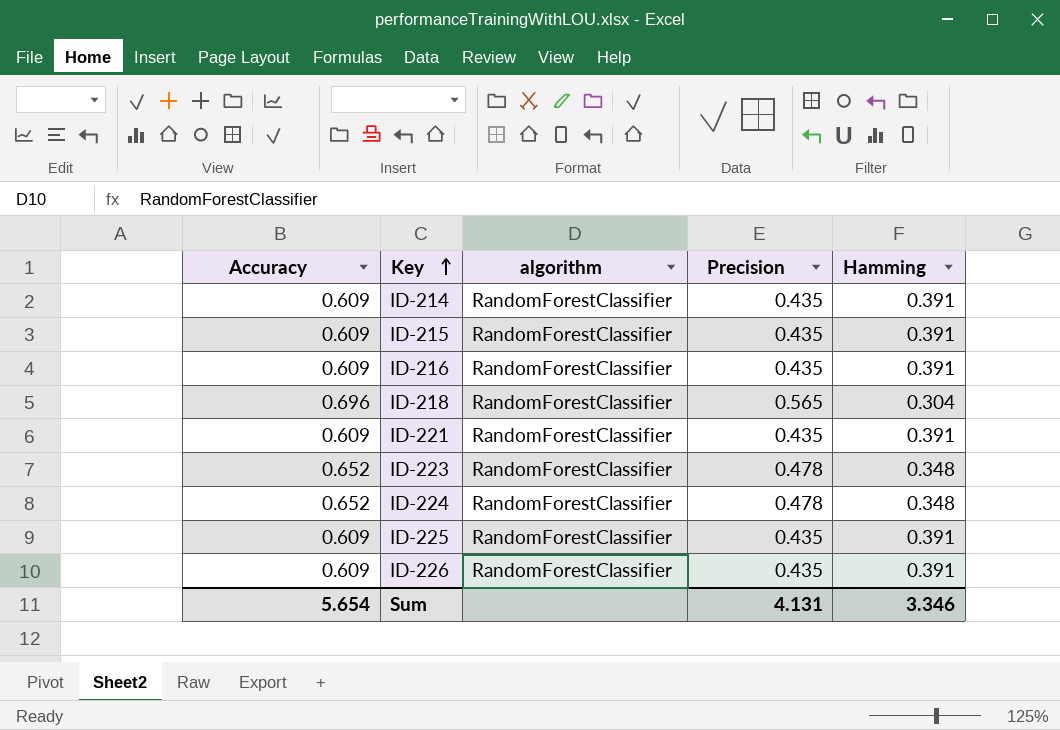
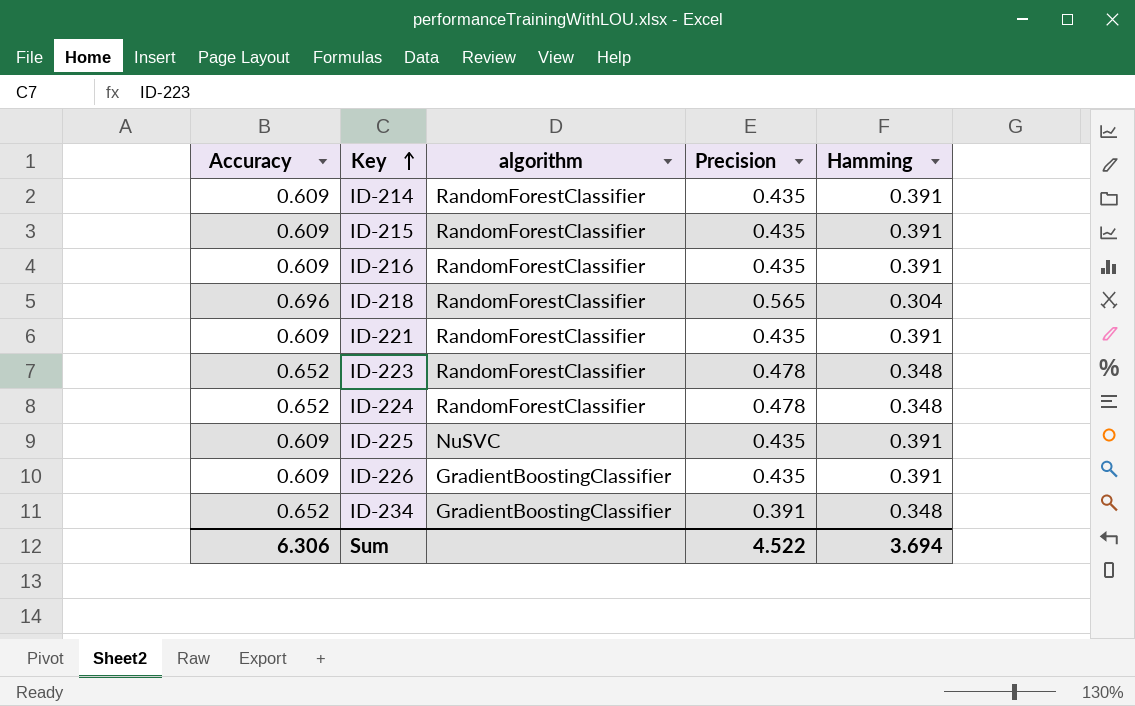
ID-225 | algorithm: RandomForestClassifier -> NuSVC
ID-226 | algorithm: RandomForestClassifier -> GradientBoostingClassifier
row ID-234: none -> 0.652 | GradientBoostingClassifier | 0.391 | 0.348
Sum | Accuracy: 5.654 -> 6.306
Sum | Precision: 4.131 -> 4.522
Sum | Hamming: 3.346 -> 3.694

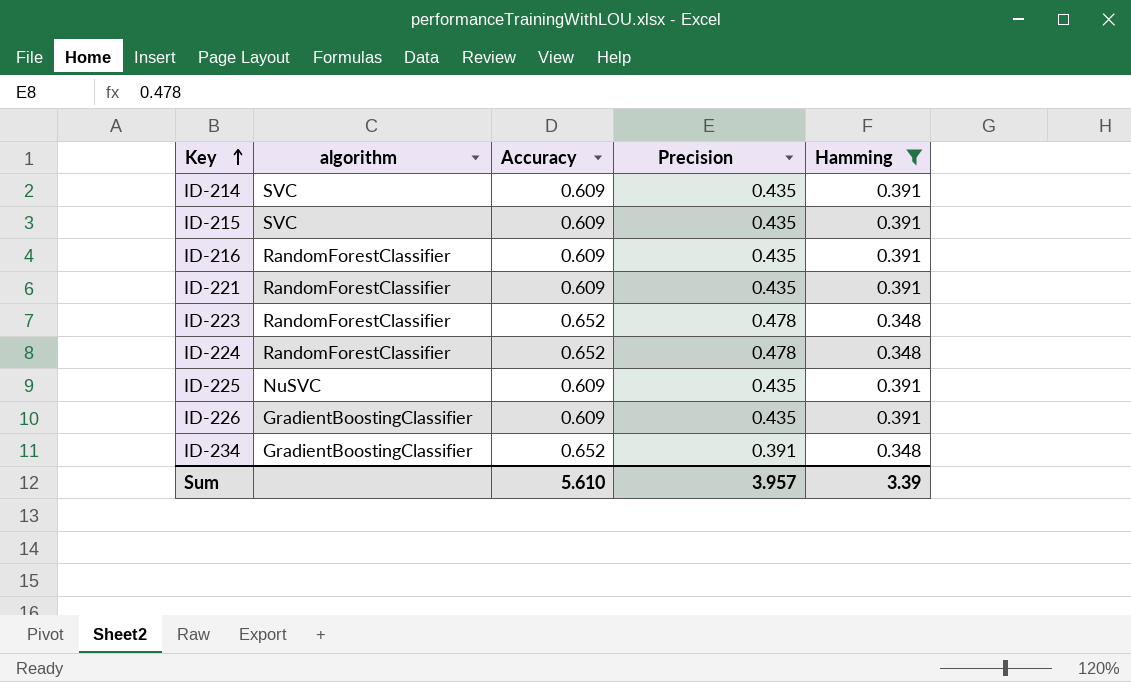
filter: none -> Hamming != 0.304
column Accuracy | position: 1 -> 3
ID-214 | algorithm: RandomForestClassifier -> SVC
ID-215 | algorithm: RandomForestClassifier -> SVC
Sum | Accuracy: 6.306 -> 5.610
Sum | Precision: 4.522 -> 3.957
Sum | Hamming: 3.694 -> 3.39

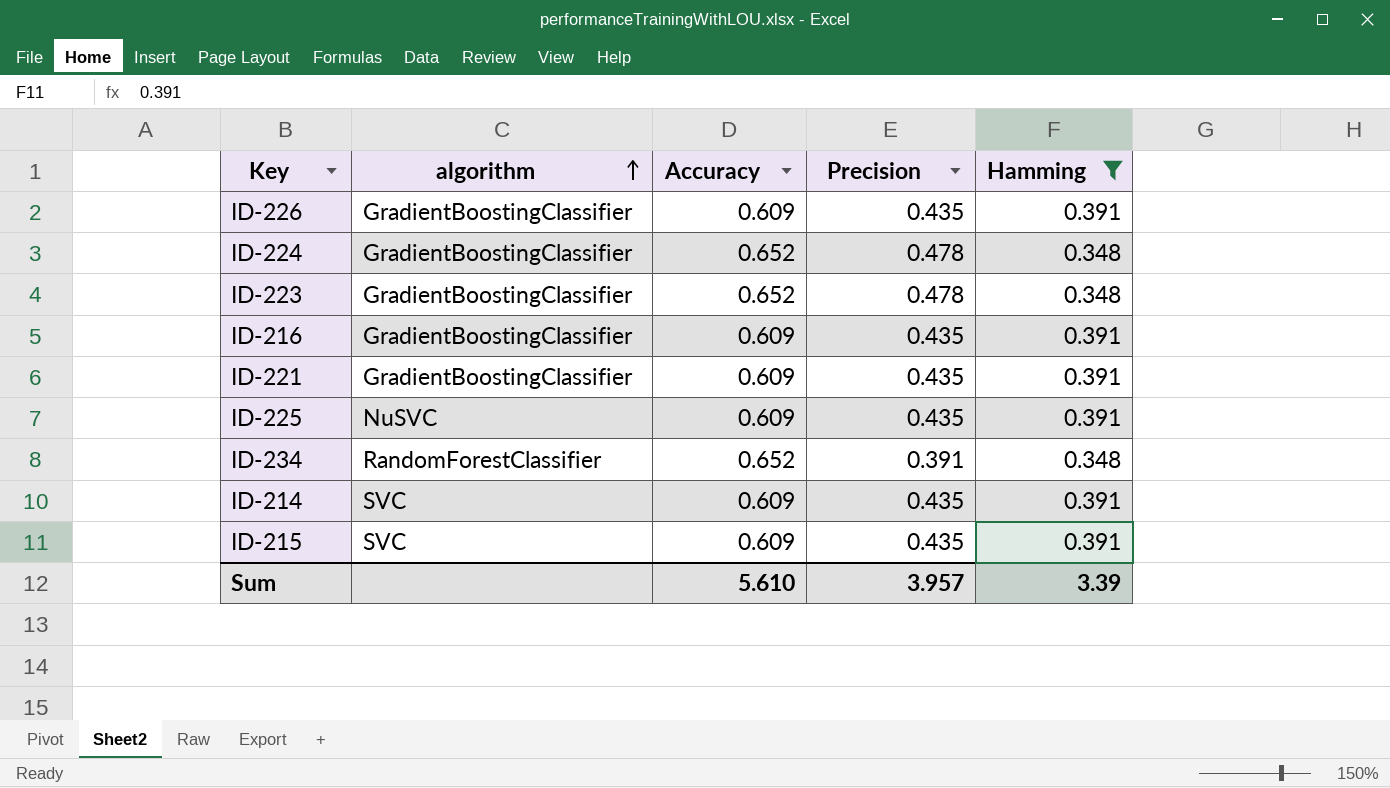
row order: Key ascending -> algorithm ascending
ID-224 | algorithm: RandomForestClassifier -> GradientBoostingClassifier
ID-223 | algorithm: RandomForestClassifier -> GradientBoostingClassifier
ID-216 | algorithm: RandomForestClassifier -> GradientBoostingClassifier
ID-221 | algorithm: RandomForestClassifier -> GradientBoostingClassifier
ID-234 | algorithm: GradientBoostingClassifier -> RandomForestClassifier

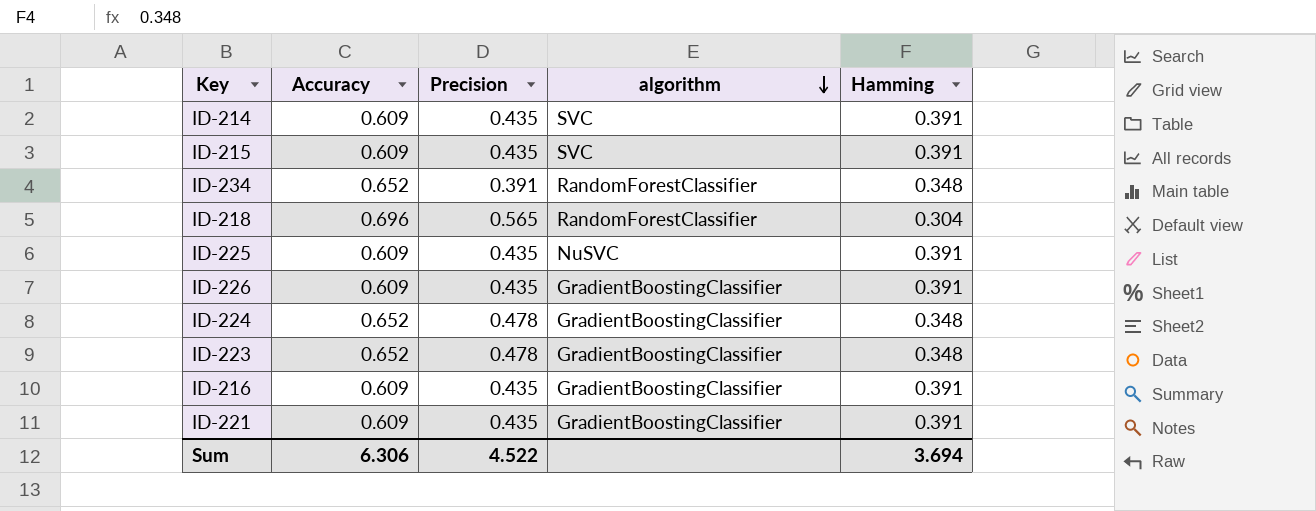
filter: Hamming != 0.304 -> none
row order: algorithm ascending -> algorithm descending
column algorithm | position: 2 -> 4
Sum | Accuracy: 5.610 -> 6.306
Sum | Precision: 3.957 -> 4.522
Sum | Hamming: 3.39 -> 3.694

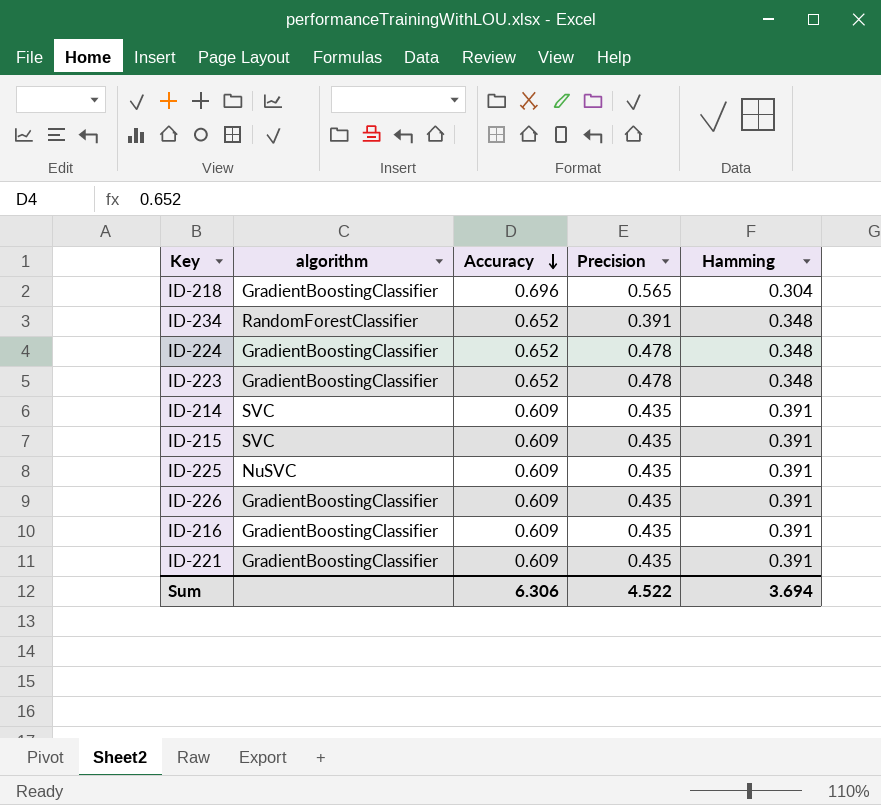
row order: algorithm descending -> Accuracy descending
column algorithm | position: 4 -> 2
ID-218 | algorithm: RandomForestClassifier -> GradientBoostingClassifier

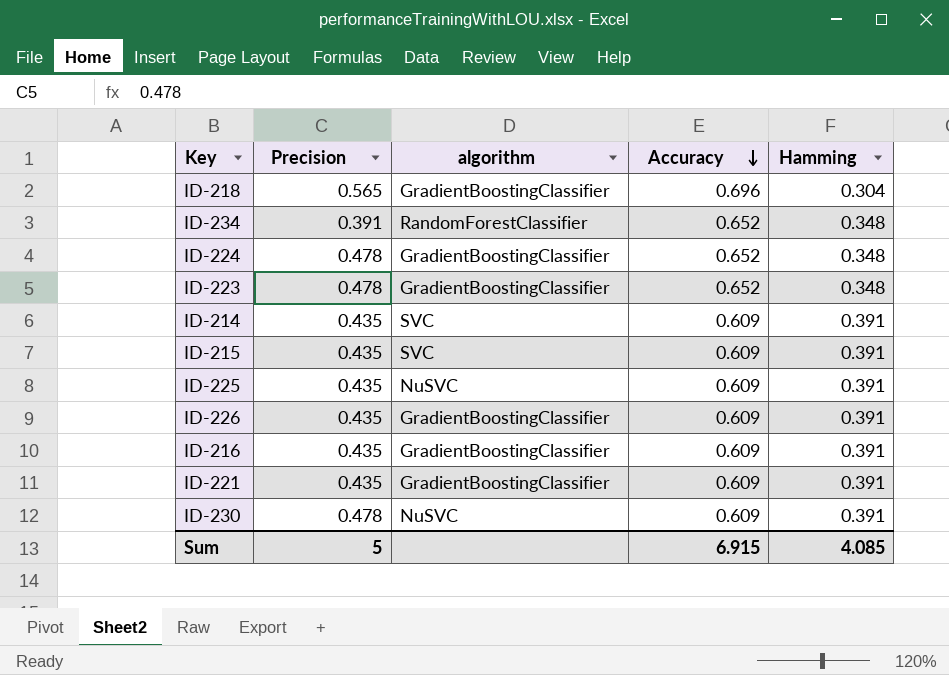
column Precision | position: 4 -> 2
row ID-230: none -> 0.478 | NuSVC | 0.609 | 0.391
Sum | Precision: 4.522 -> 5
Sum | Accuracy: 6.306 -> 6.915
Sum | Hamming: 3.694 -> 4.085

